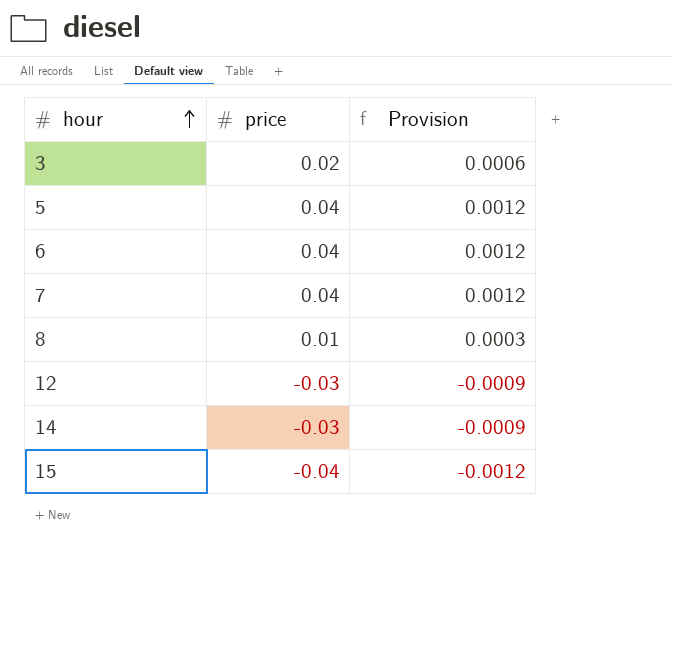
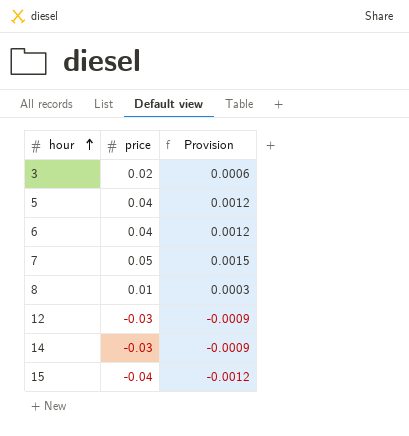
7 | price: 0.04 -> 0.05
7 | Provision: 0.0012 -> 0.0015

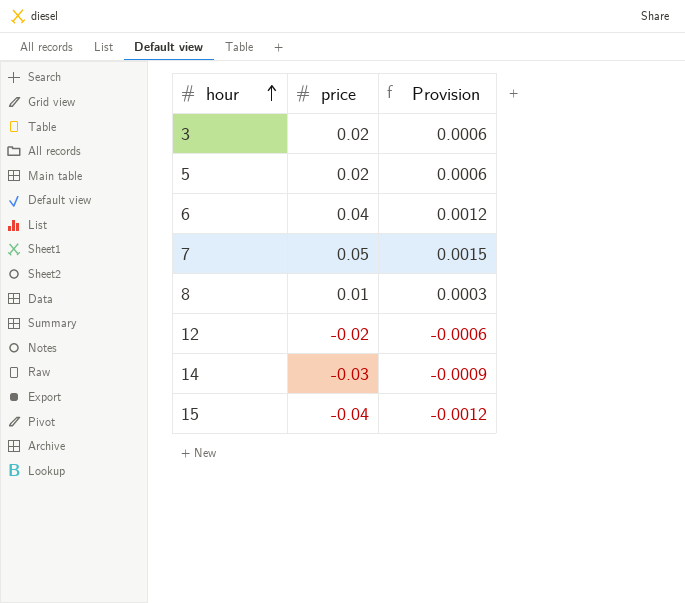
5 | price: 0.04 -> 0.02
5 | Provision: 0.0012 -> 0.0006
12 | price: -0.03 -> -0.02
12 | Provision: -0.0009 -> -0.0006

